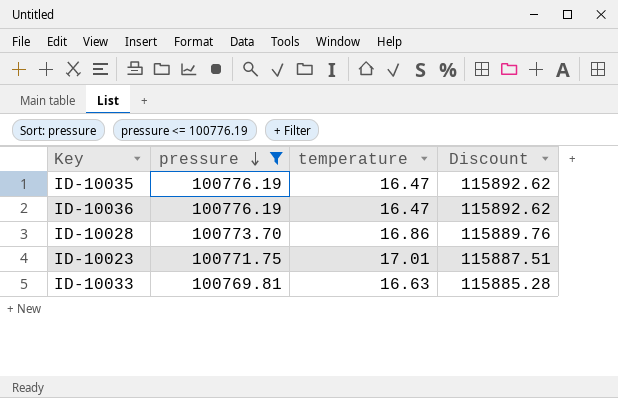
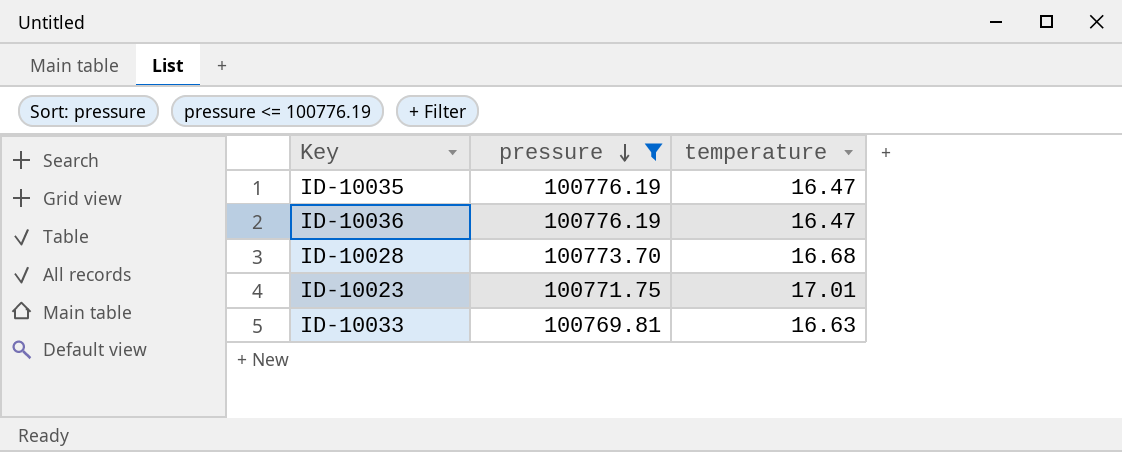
column Discount | formula: [pressure] * 1.15 -> none
ID-10028 | temperature: 16.86 -> 16.68

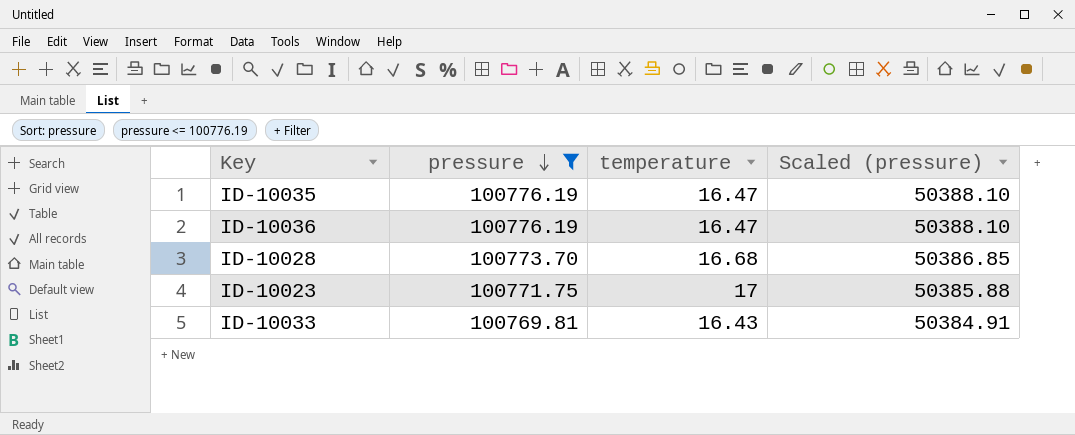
column Scaled (pressure) | formula: none -> [pressure] * 0.5
ID-10023 | temperature: 17.01 -> 17
ID-10033 | temperature: 16.63 -> 16.43

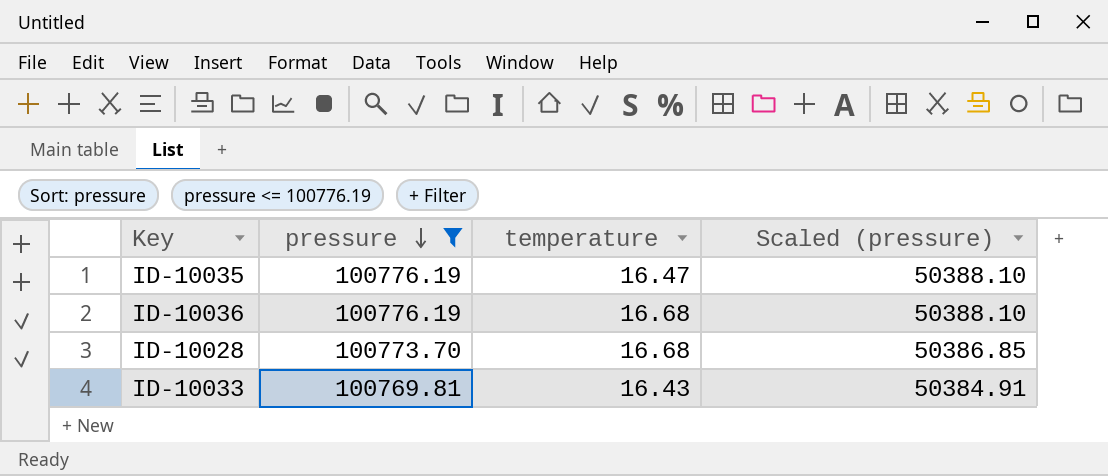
row ID-10023: 100771.75 | 17 | 50385.88 -> none
ID-10036 | temperature: 16.47 -> 16.68

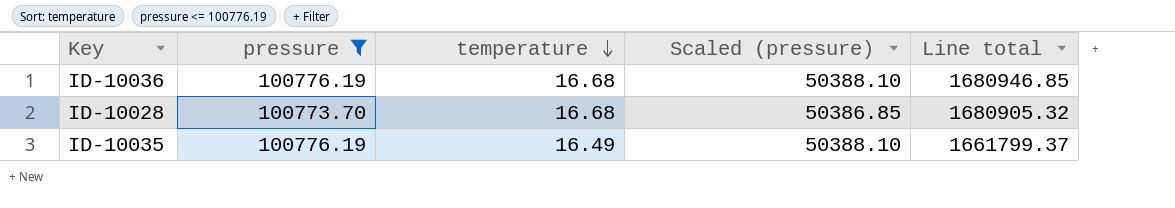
row order: pressure descending -> temperature descending
column Line total | formula: none -> [pressure] * [temperature]
row ID-10033: 100769.81 | 16.43 | 50384.91 -> none
ID-10035 | temperature: 16.47 -> 16.49

